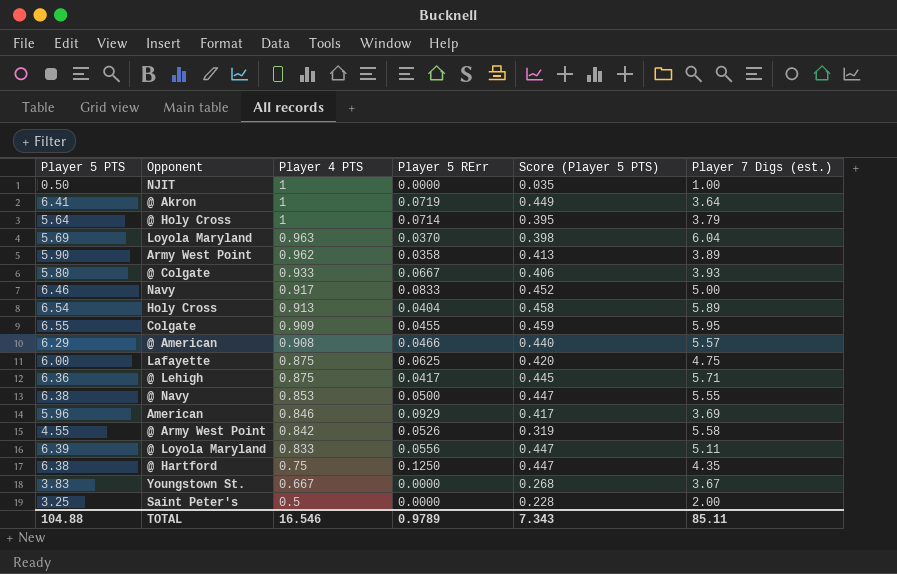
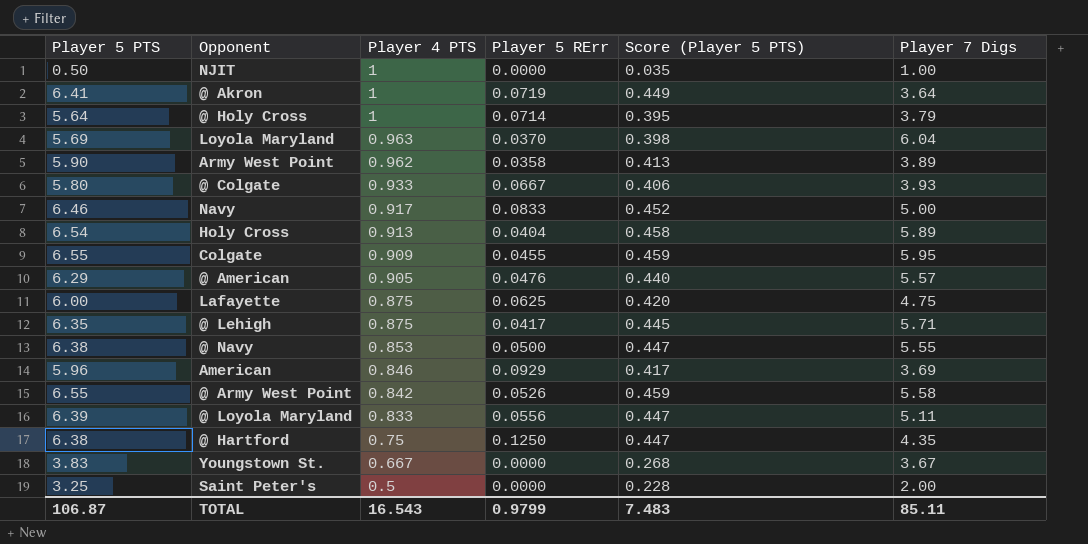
column name: Player 7 Digs (est.) -> Player 7 Digs
@ American | Player 4 PTS: 0.908 -> 0.905
@ American | Player 5 RErr: 0.0466 -> 0.0476
@ Lehigh | Player 5 PTS: 6.36 -> 6.35
@ Army West Point | Player 5 PTS: 4.55 -> 6.55
@ Army West Point | Score (Player 5 PTS): 0.319 -> 0.459
TOTAL | Player 5 PTS: 104.88 -> 106.87
TOTAL | Player 4 PTS: 16.546 -> 16.543
TOTAL | Player 5 RErr: 0.9789 -> 0.9799
TOTAL | Score (Player 5 PTS): 7.343 -> 7.483

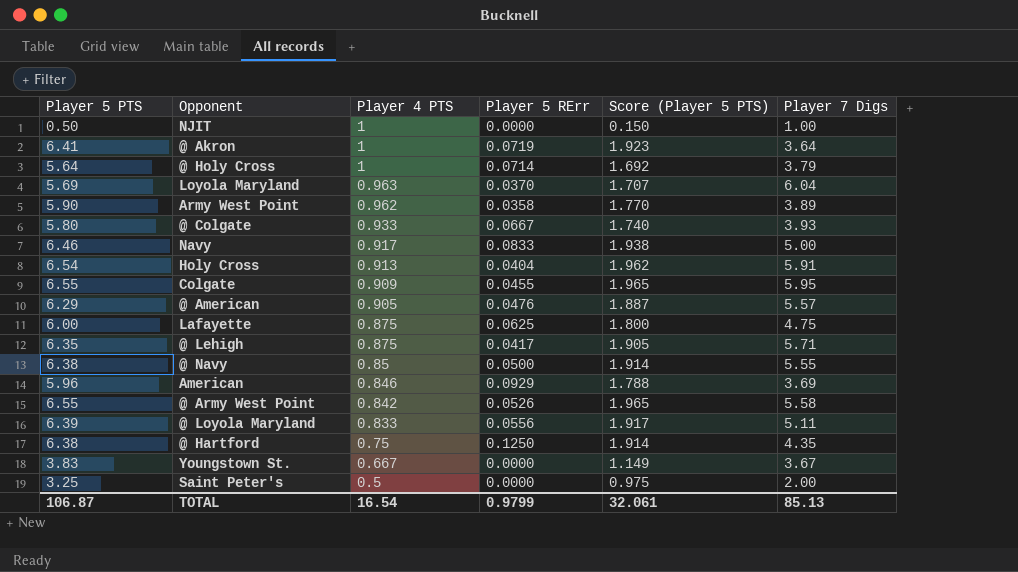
column Score (Player 5 PTS) | formula: [Player 5 PTS] * 0.07 -> [Player 5 PTS] * 0.3
Holy Cross | Player 7 Digs: 5.89 -> 5.91
@ Navy | Player 4 PTS: 0.853 -> 0.85
TOTAL | Player 4 PTS: 16.543 -> 16.54
TOTAL | Score (Player 5 PTS): 7.483 -> 32.061
TOTAL | Player 7 Digs: 85.11 -> 85.13

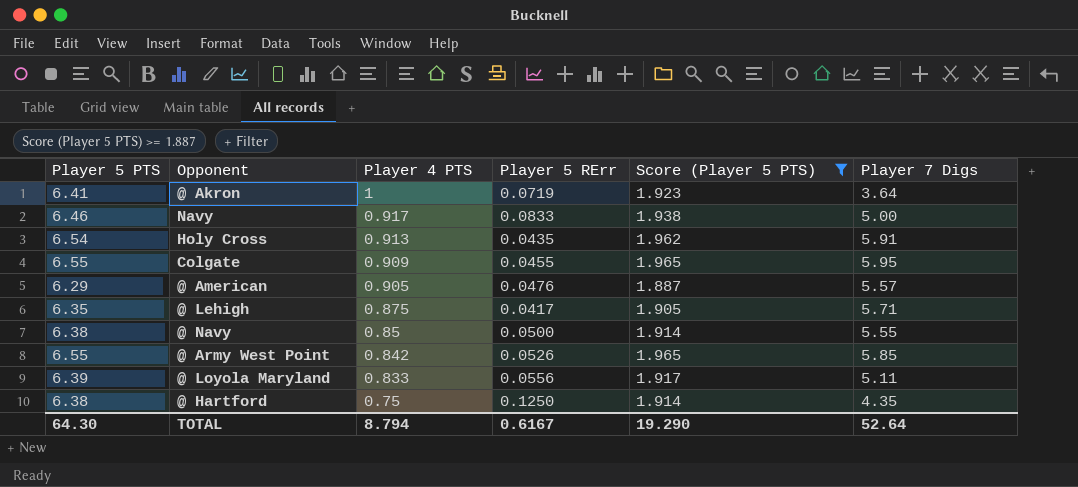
filter: none -> Score (Player 5 PTS) >= 1.887
Holy Cross | Player 5 RErr: 0.0404 -> 0.0435
@ Army West Point | Player 7 Digs: 5.58 -> 5.85
TOTAL | Player 5 PTS: 106.87 -> 64.30
TOTAL | Player 4 PTS: 16.54 -> 8.794
TOTAL | Player 5 RErr: 0.9799 -> 0.6167
TOTAL | Score (Player 5 PTS): 32.061 -> 19.290
TOTAL | Player 7 Digs: 85.13 -> 52.64

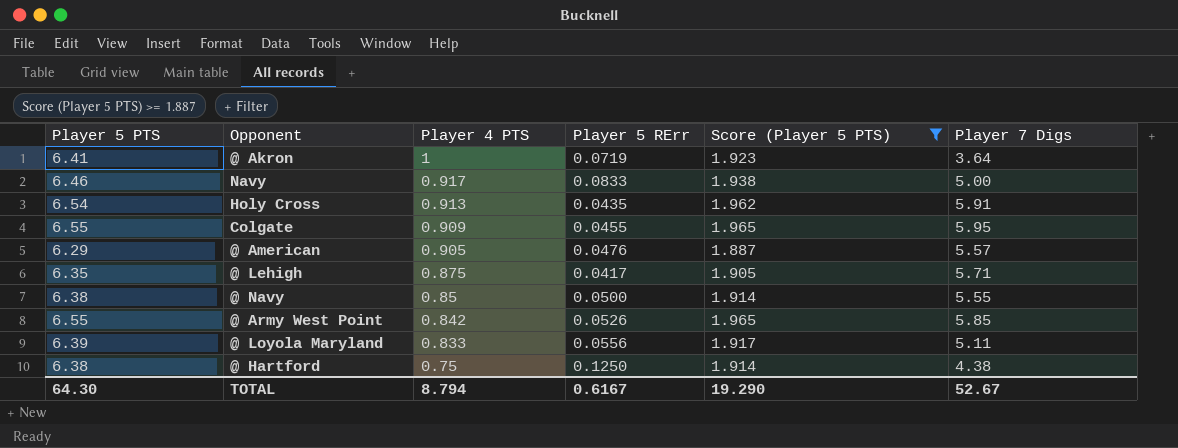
@ Hartford | Player 7 Digs: 4.35 -> 4.38
TOTAL | Player 7 Digs: 52.64 -> 52.67

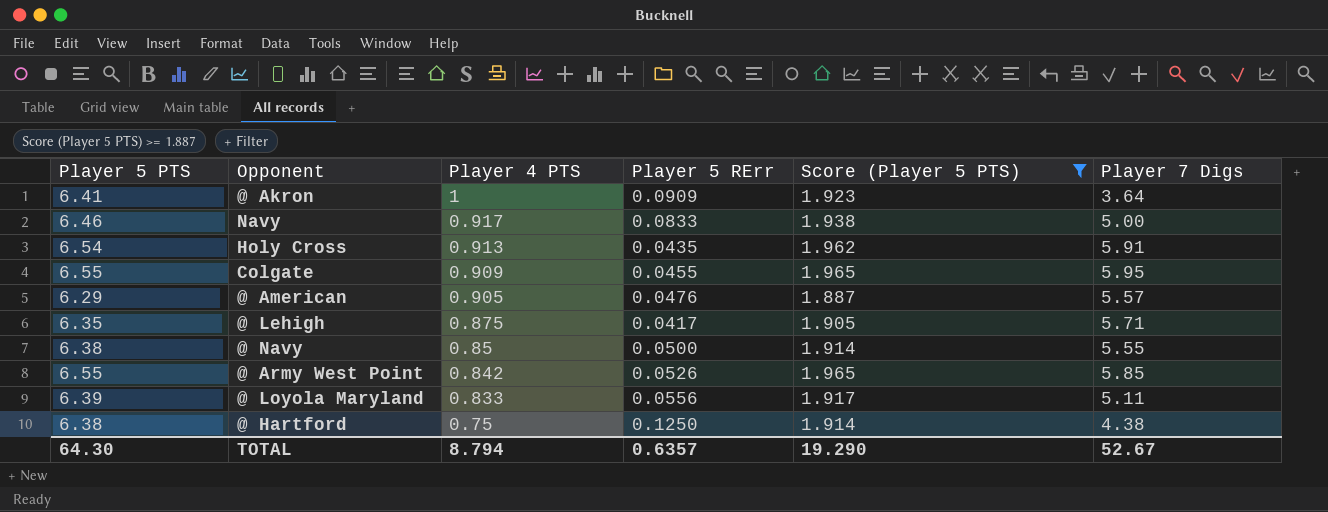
@ Akron | Player 5 RErr: 0.0719 -> 0.0909
TOTAL | Player 5 RErr: 0.6167 -> 0.6357

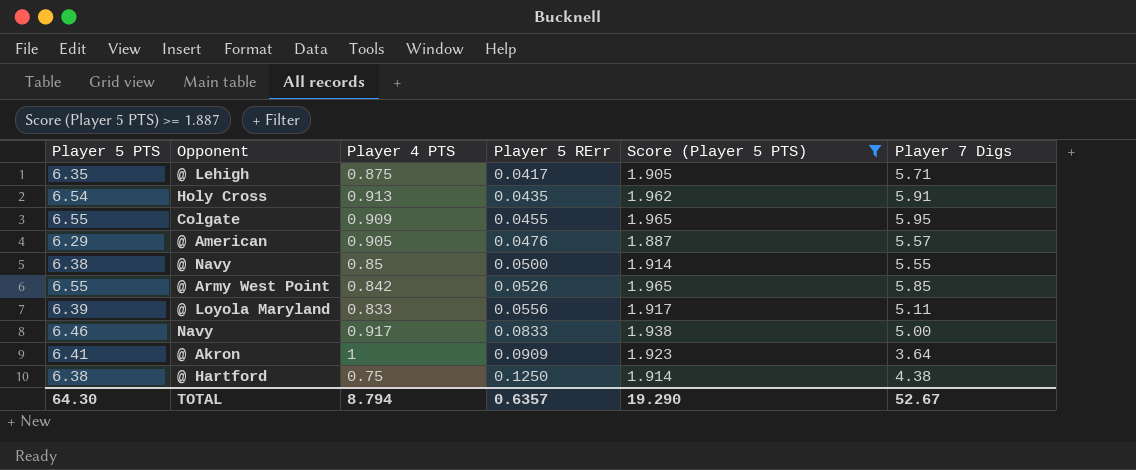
row order: Player 4 PTS descending -> Player 5 RErr ascending

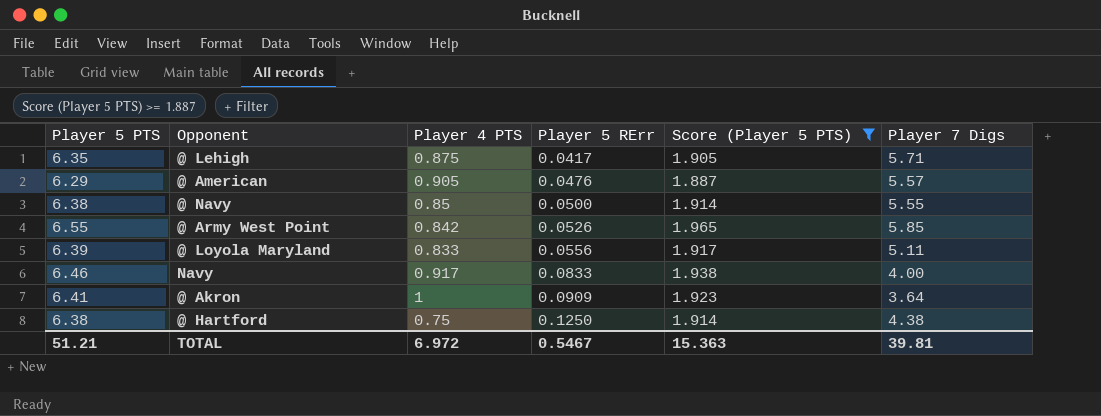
row Holy Cross: 6.54 | 0.913 | 0.0435 | 1.962 | 5.91 -> none
row Colgate: 6.55 | 0.909 | 0.0455 | 1.965 | 5.95 -> none
Navy | Player 7 Digs: 5.00 -> 4.00
TOTAL | Player 5 PTS: 64.30 -> 51.21
TOTAL | Player 4 PTS: 8.794 -> 6.972
TOTAL | Player 5 RErr: 0.6357 -> 0.5467
TOTAL | Score (Player 5 PTS): 19.290 -> 15.363
TOTAL | Player 7 Digs: 52.67 -> 39.81

